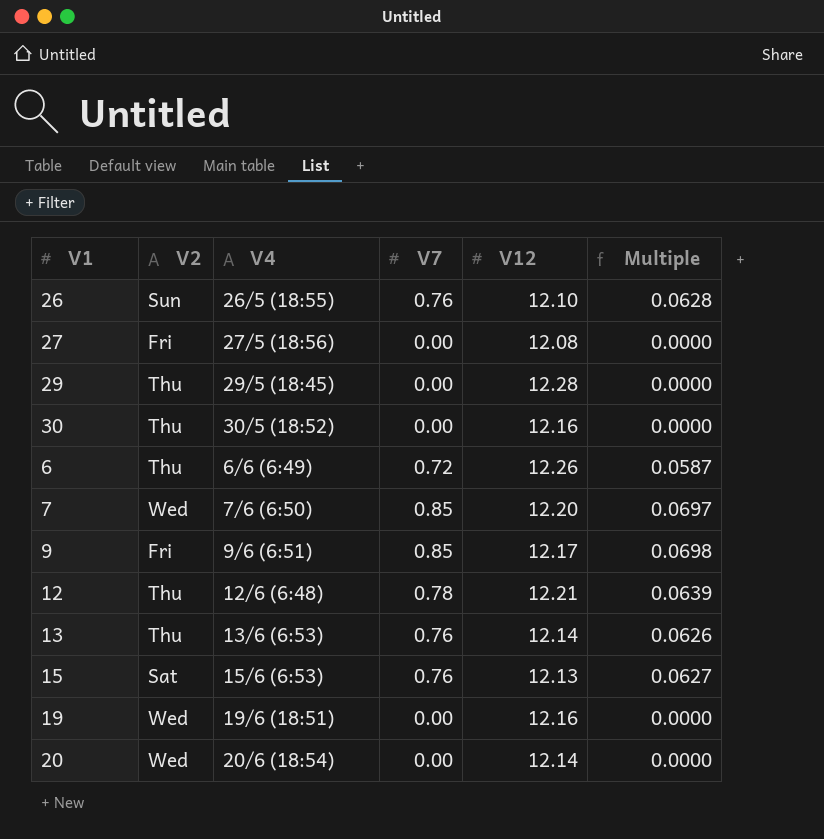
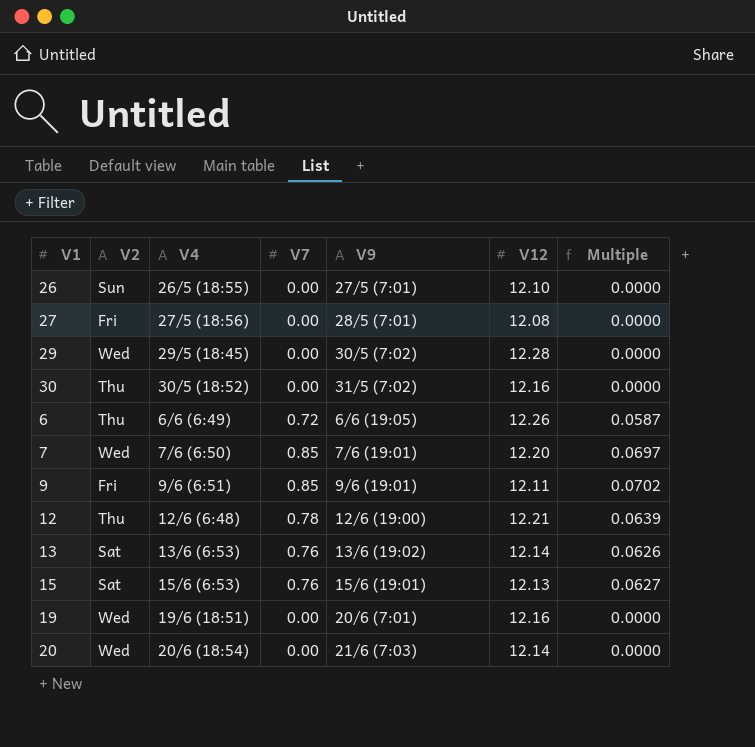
column V9 | position: none -> 5
26 | V7: 0.76 -> 0.00
26 | Multiple: 0.0628 -> 0.0000
29 | V2: Thu -> Wed
9 | V12: 12.17 -> 12.11
9 | Multiple: 0.0698 -> 0.0702
13 | V2: Thu -> Sat

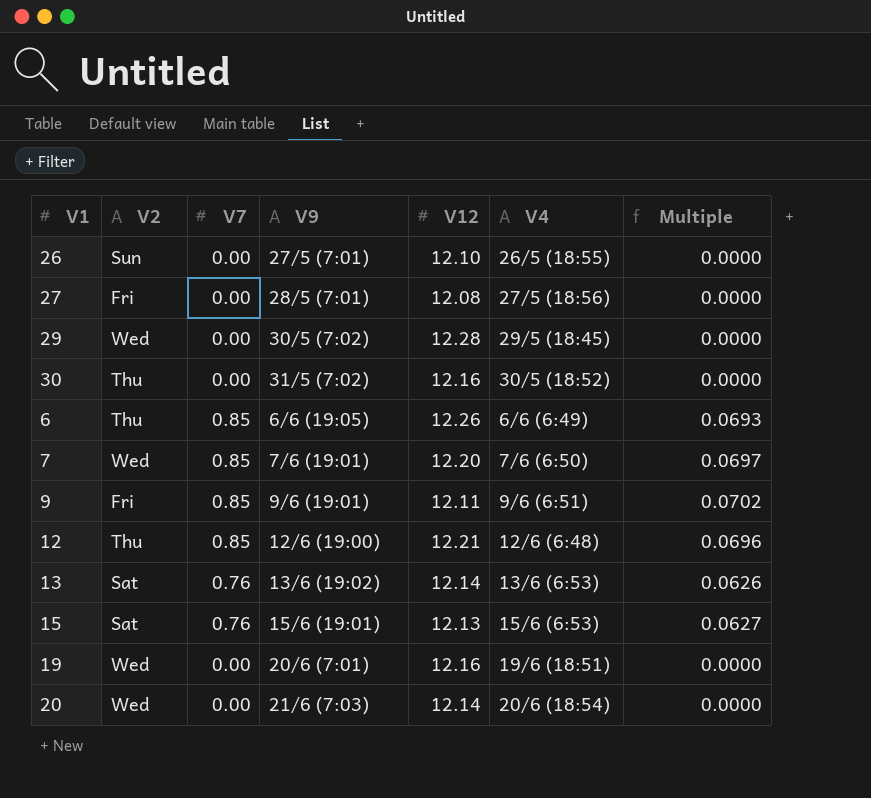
column V4 | position: 3 -> 6
6 | V7: 0.72 -> 0.85
6 | Multiple: 0.0587 -> 0.0693
12 | V7: 0.78 -> 0.85
12 | Multiple: 0.0639 -> 0.0696

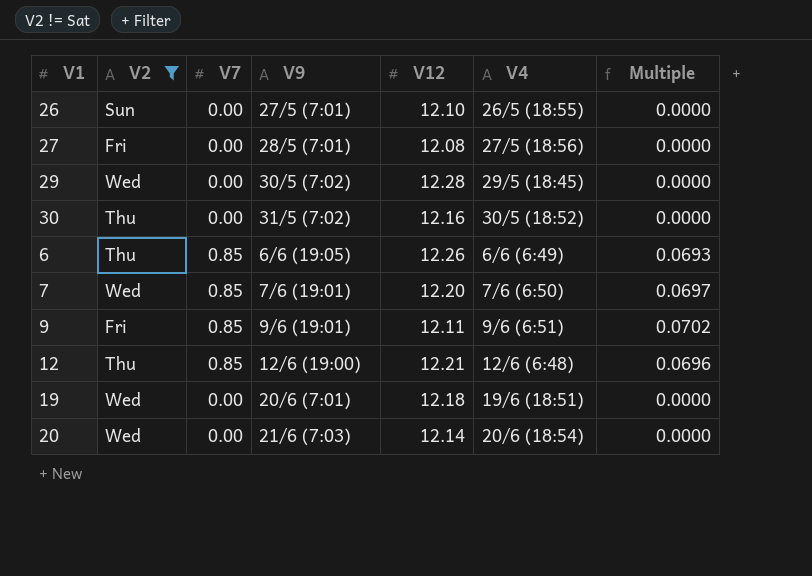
filter: none -> V2 != Sat
19 | V12: 12.16 -> 12.18

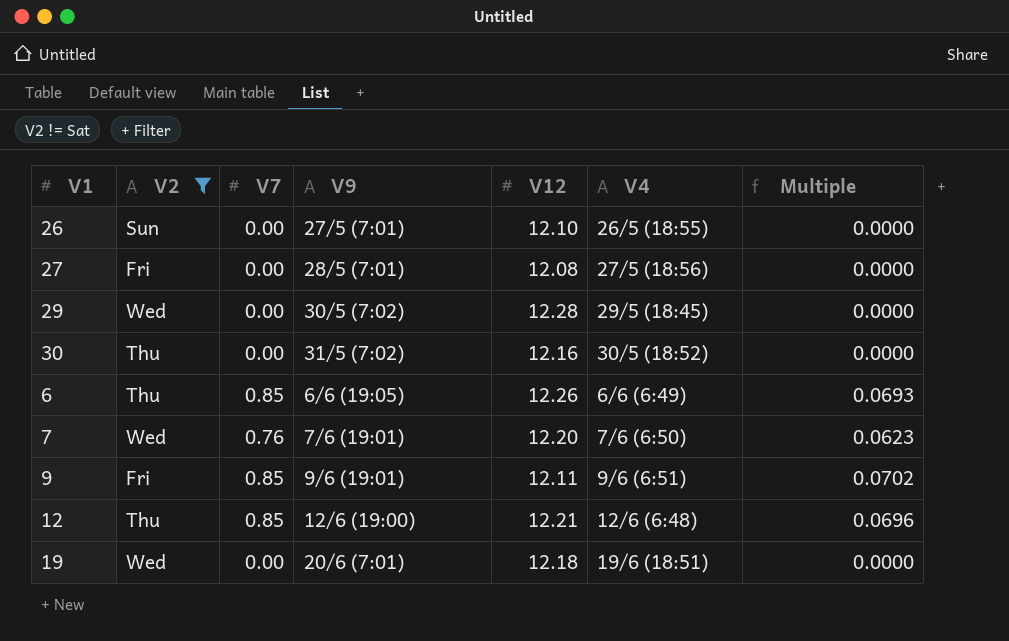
row 20: Wed | 0.00 | 21/6 (7:03) | 12.14 | 20/6 (18:54) | 0.0000 -> none
7 | V7: 0.85 -> 0.76
7 | Multiple: 0.0697 -> 0.0623

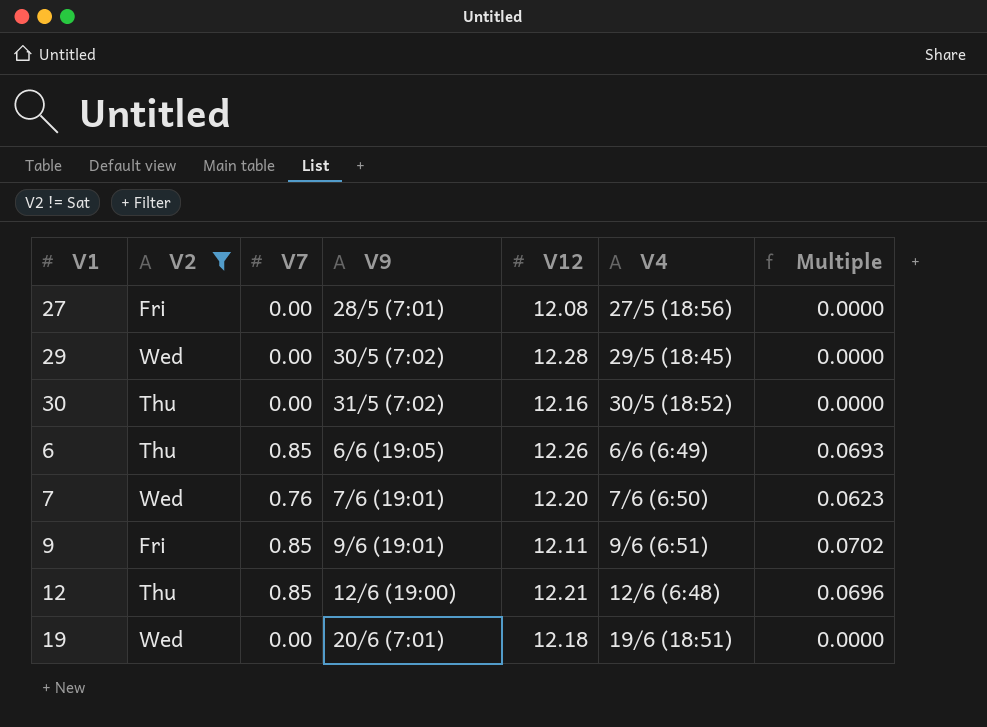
row 26: Sun | 0.00 | 27/5 (7:01) | 12.10 | 26/5 (18:55) | 0.0000 -> none

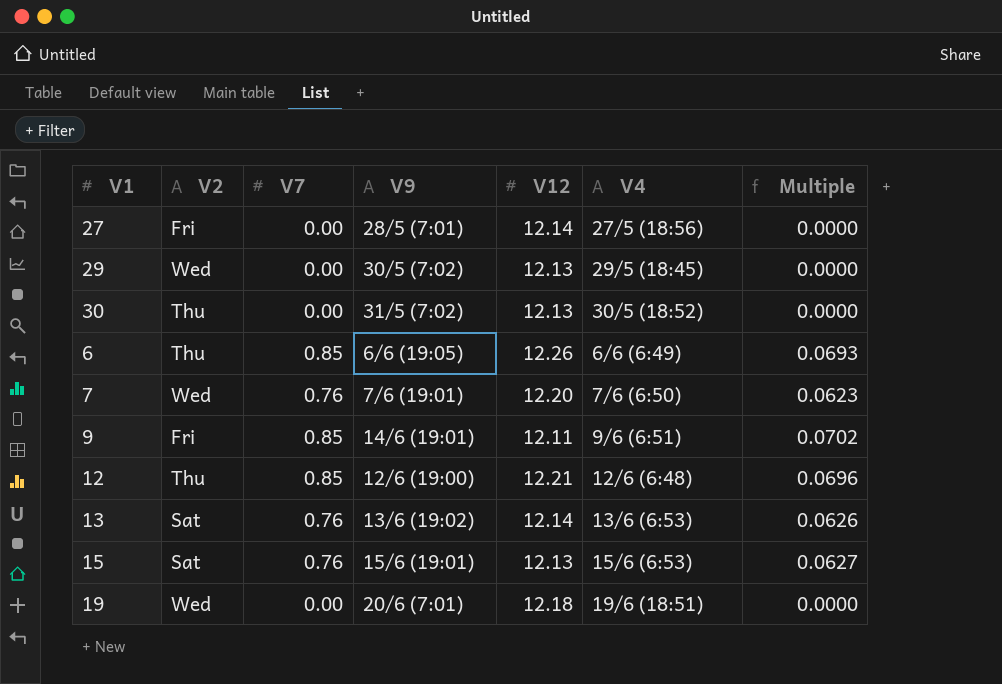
filter: V2 != Sat -> none
27 | V12: 12.08 -> 12.14
29 | V12: 12.28 -> 12.13
30 | V12: 12.16 -> 12.13
9 | V9: 9/6 (19:01) -> 14/6 (19:01)

